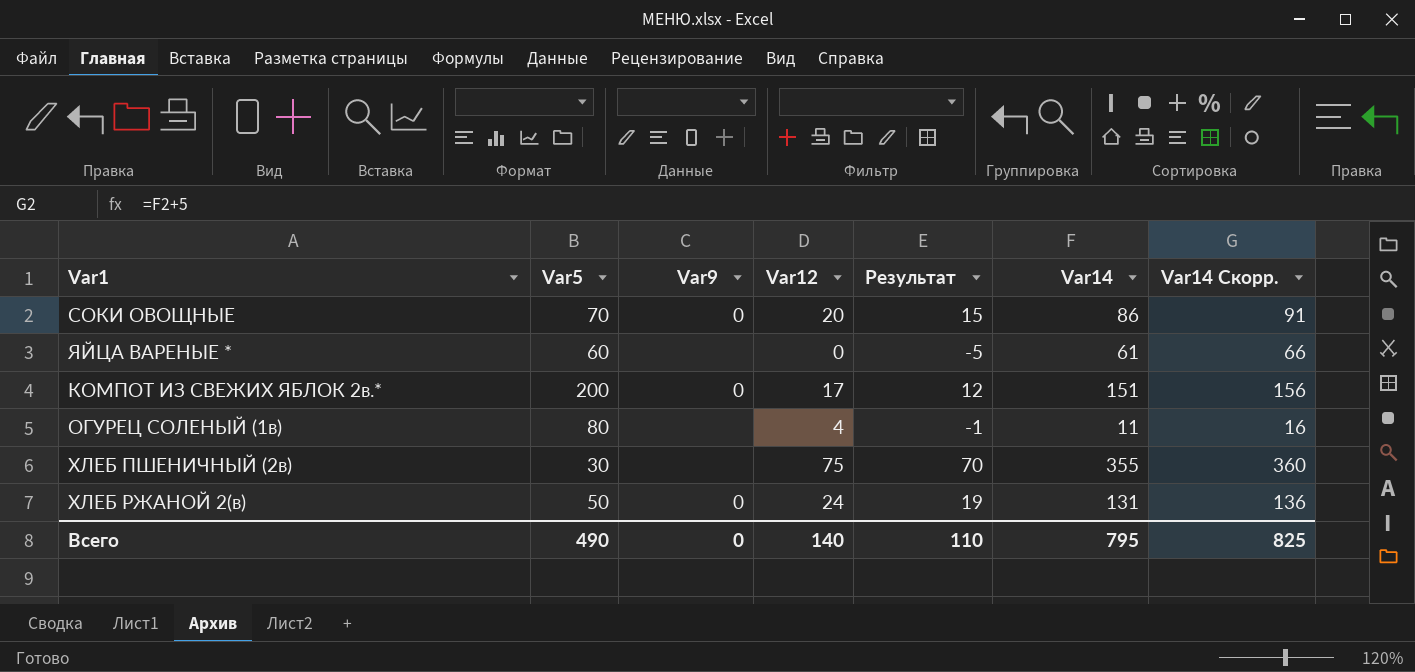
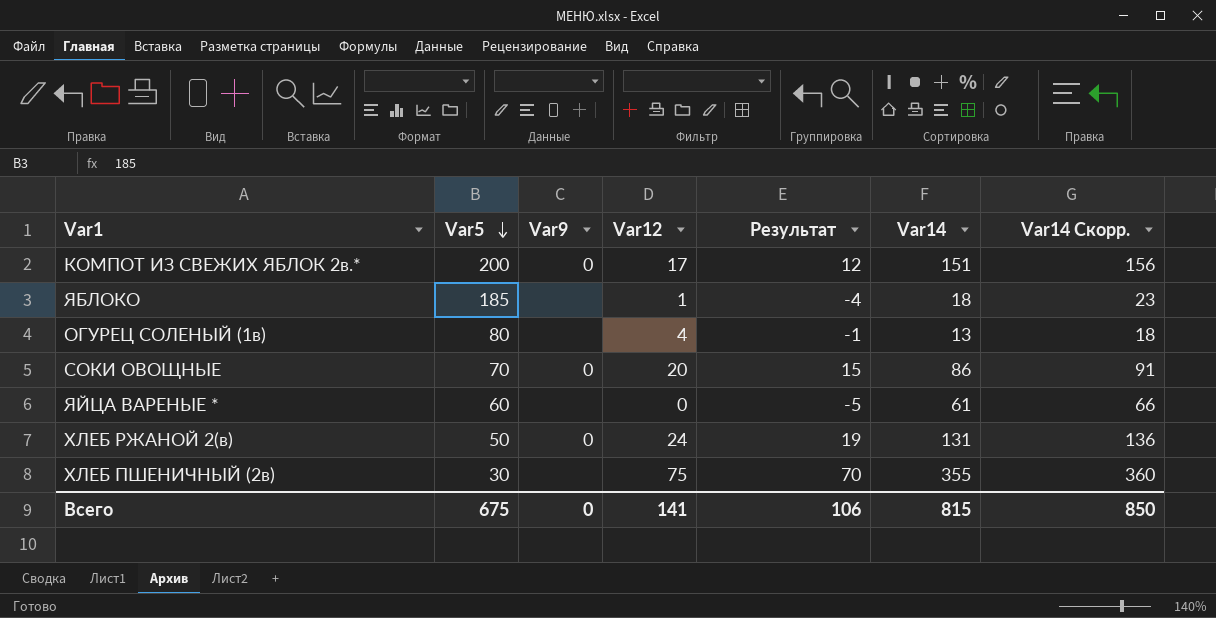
row order: none -> Var5 descending
row ЯБЛОКО: none -> 185 | none | 1 | -4 | 18 | 23
ОГУРЕЦ СОЛЕНЫЙ (1в) | Var14: 11 -> 13
ОГУРЕЦ СОЛЕНЫЙ (1в) | Var14 Скорр.: 16 -> 18
Всего | Var5: 490 -> 675
Всего | Var12: 140 -> 141
Всего | Результат: 110 -> 106
Всего | Var14: 795 -> 815
Всего | Var14 Скорр.: 825 -> 850

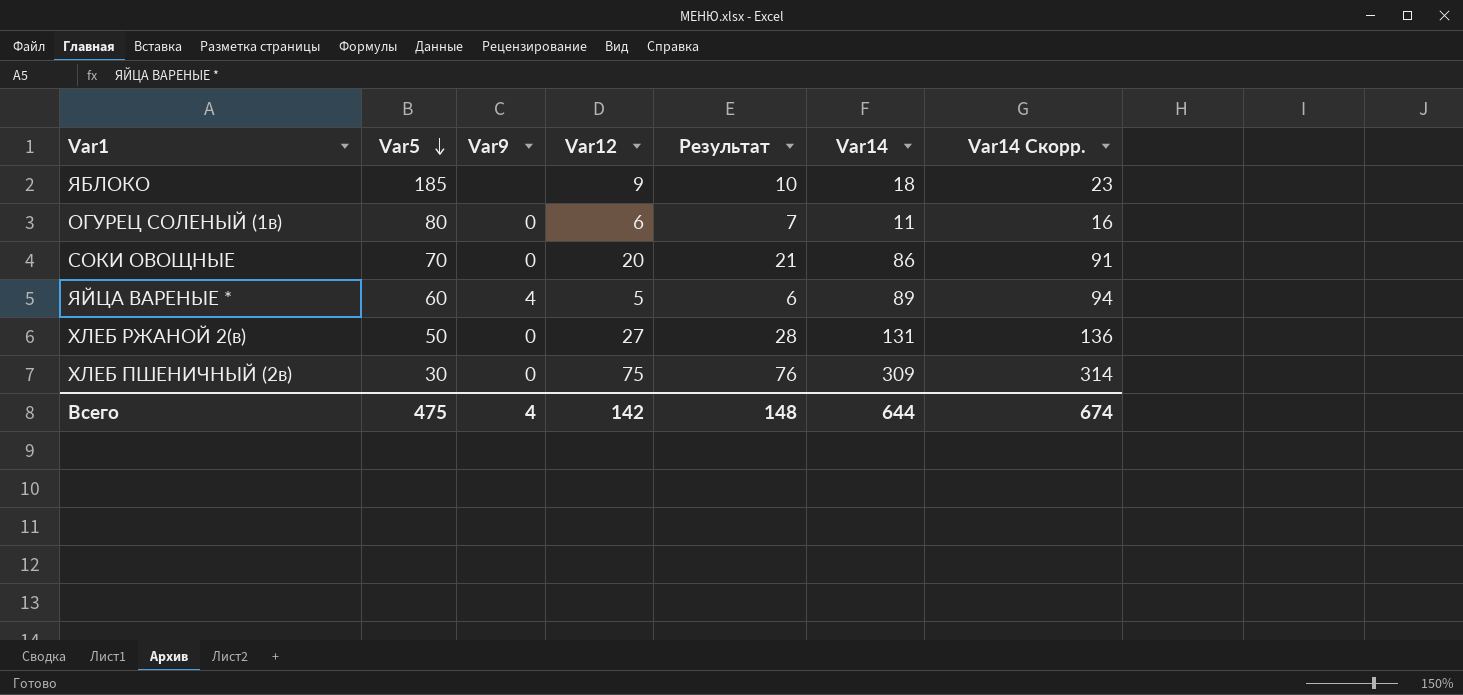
column Результат | formula: [Var12] - 5 -> [Var12] + 1
row КОМПОТ ИЗ СВЕЖИХ ЯБЛОК 2в.*: 200 | 0 | 17 | 12 | 151 | 156 -> none
ЯБЛОКО | Var12: 1 -> 9
ОГУРЕЦ СОЛЕНЫЙ (1в) | Var9: none -> 0
ОГУРЕЦ СОЛЕНЫЙ (1в) | Var12: 4 -> 6
ОГУРЕЦ СОЛЕНЫЙ (1в) | Var14: 13 -> 11
ОГУРЕЦ СОЛЕНЫЙ (1в) | Var14 Скорр.: 18 -> 16
ЯЙЦА ВАРЕНЫЕ * | Var9: none -> 4
ЯЙЦА ВАРЕНЫЕ * | Var12: 0 -> 5
ЯЙЦА ВАРЕНЫЕ * | Var14: 61 -> 89
ЯЙЦА ВАРЕНЫЕ * | Var14 Скорр.: 66 -> 94
ХЛЕБ РЖАНОЙ 2(в) | Var12: 24 -> 27
ХЛЕБ ПШЕНИЧНЫЙ (2в) | Var9: none -> 0
ХЛЕБ ПШЕНИЧНЫЙ (2в) | Var14: 355 -> 309
ХЛЕБ ПШЕНИЧНЫЙ (2в) | Var14 Скорр.: 360 -> 314
Всего | Var5: 675 -> 475
Всего | Var9: 0 -> 4
Всего | Var12: 141 -> 142
Всего | Результат: 106 -> 148
Всего | Var14: 815 -> 644
Всего | Var14 Скорр.: 850 -> 674

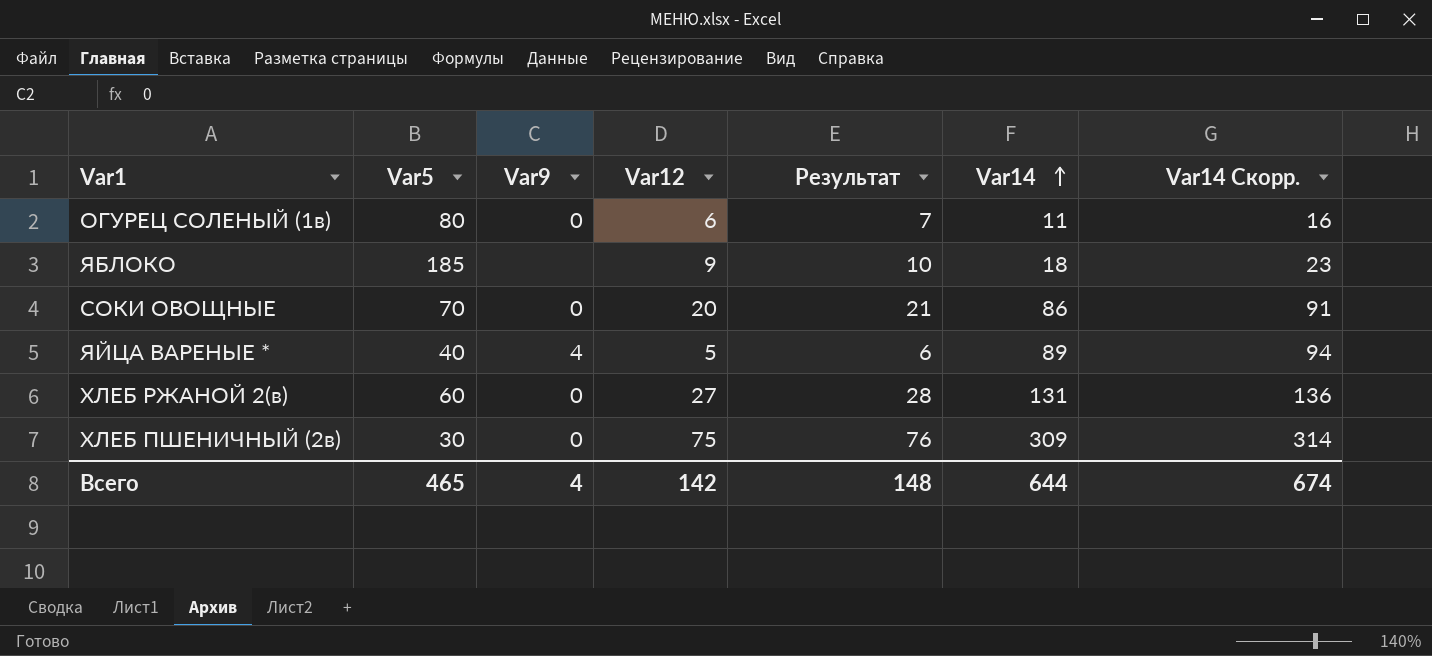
row order: Var5 descending -> Var14 ascending
ЯЙЦА ВАРЕНЫЕ * | Var5: 60 -> 40
ХЛЕБ РЖАНОЙ 2(в) | Var5: 50 -> 60
Всего | Var5: 475 -> 465

